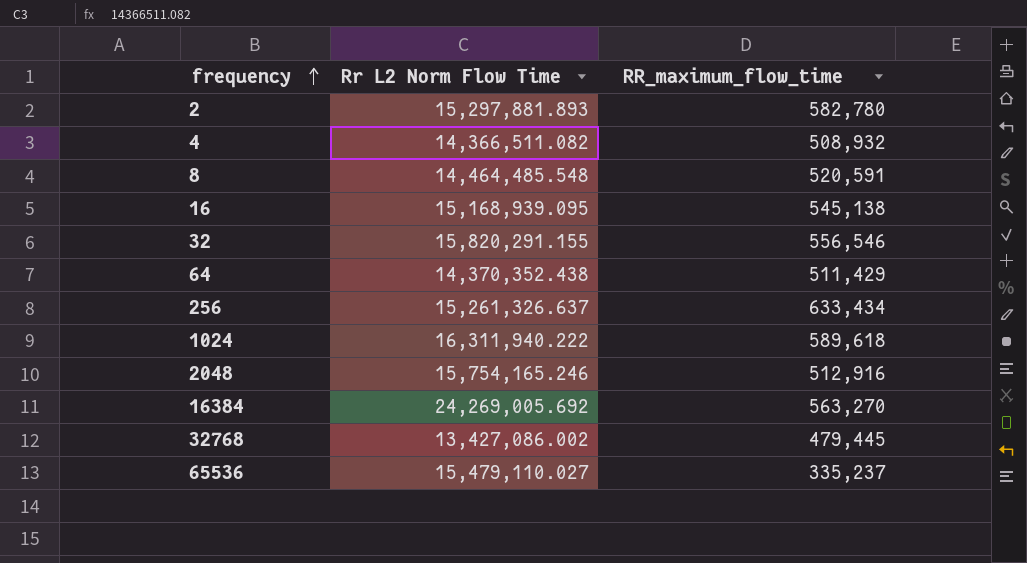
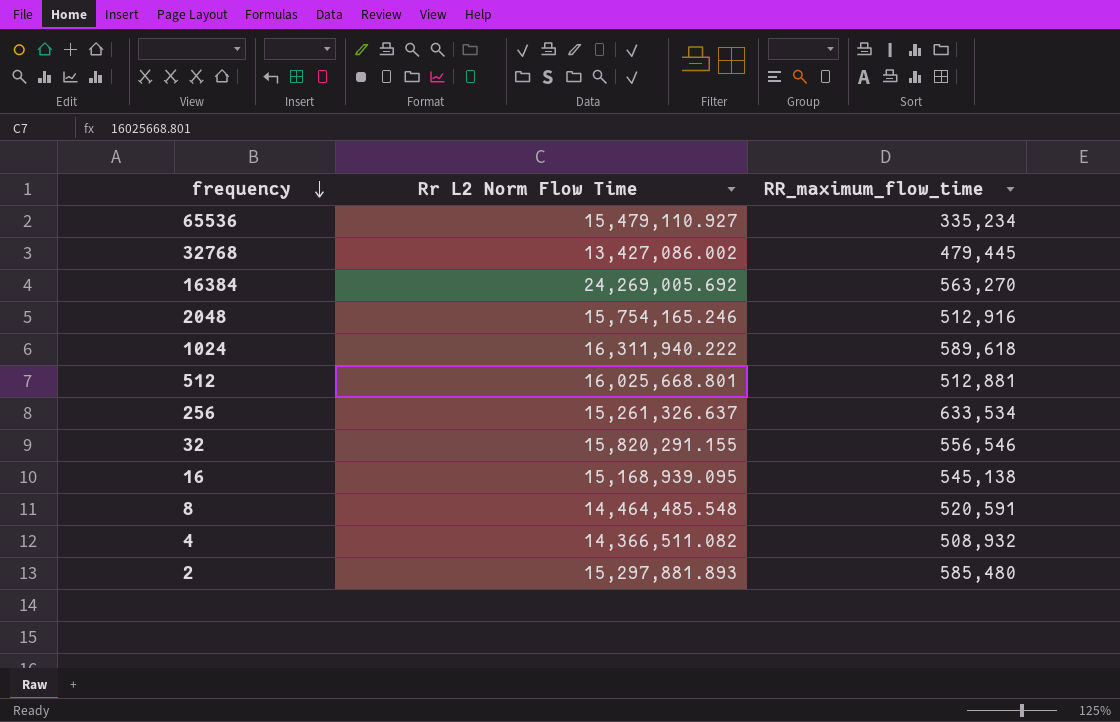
row order: frequency ascending -> frequency descending
row 64: 14,370,352.438 | 511,429 -> none
65536 | Rr L2 Norm Flow Time: 15,479,110.027 -> 15,479,110.927
65536 | RR_maximum_flow_time: 335,237 -> 335,234
row 512: none -> 16,025,668.801 | 512,881
256 | RR_maximum_flow_time: 633,434 -> 633,534
2 | RR_maximum_flow_time: 582,780 -> 585,480

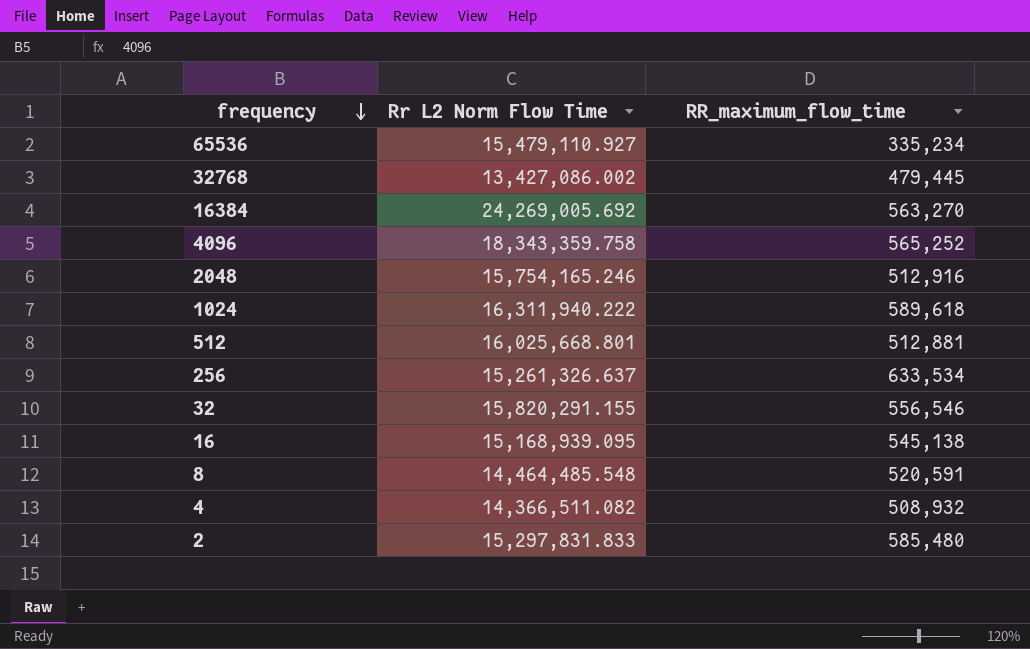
row 4096: none -> 18,343,359.758 | 565,252
2 | Rr L2 Norm Flow Time: 15,297,881.893 -> 15,297,831.833

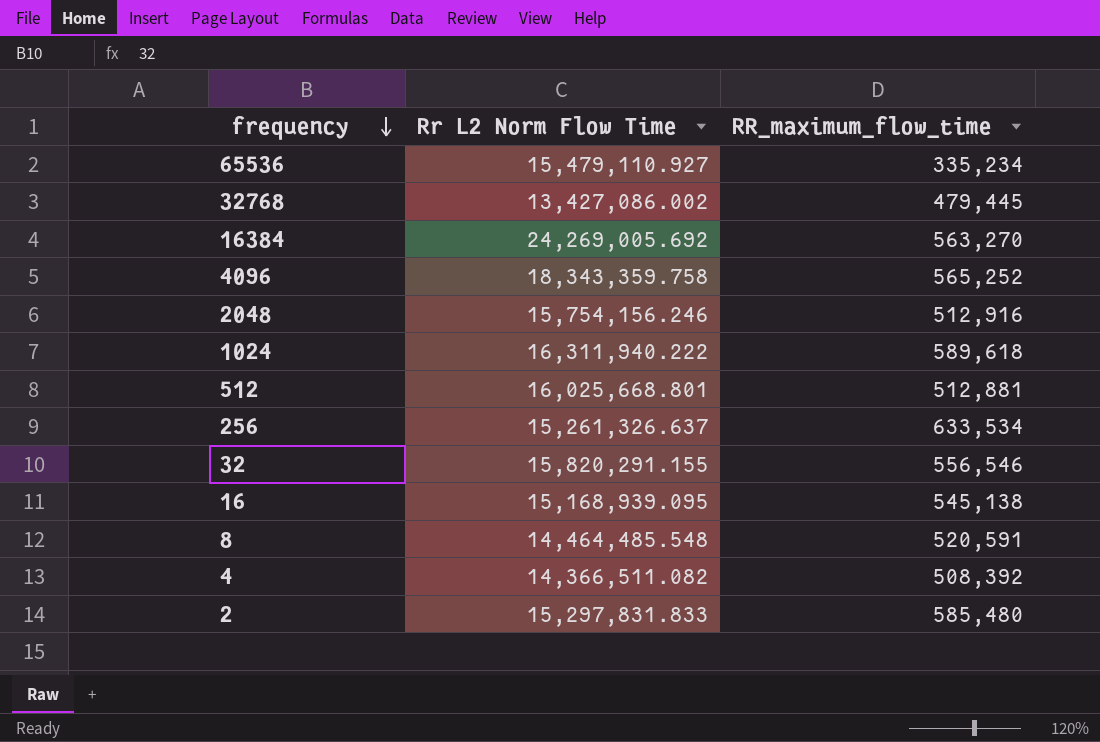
2048 | Rr L2 Norm Flow Time: 15,754,165.246 -> 15,754,156.246
4 | RR_maximum_flow_time: 508,932 -> 508,392

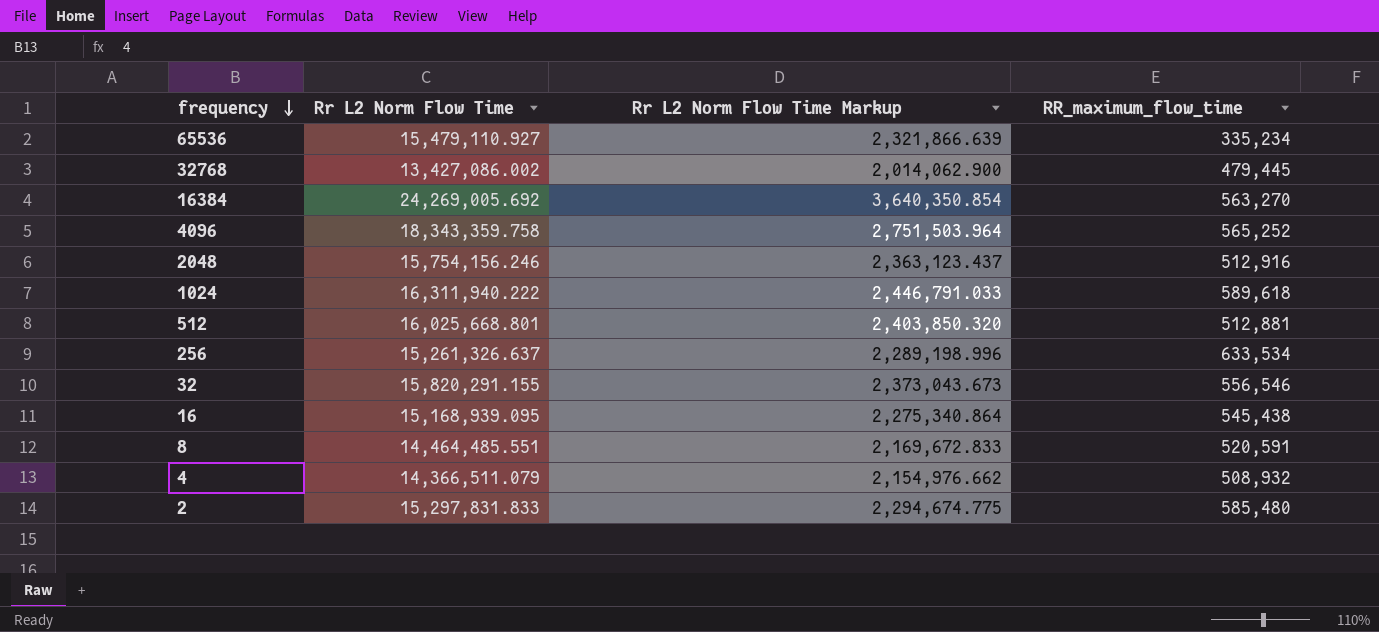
column Rr L2 Norm Flow Time Markup | formula: none -> [Rr L2 Norm Flow Time] * 0.15
16 | RR_maximum_flow_time: 545,138 -> 545,438
8 | Rr L2 Norm Flow Time: 14,464,485.548 -> 14,464,485.551
4 | Rr L2 Norm Flow Time: 14,366,511.082 -> 14,366,511.079
4 | RR_maximum_flow_time: 508,392 -> 508,932

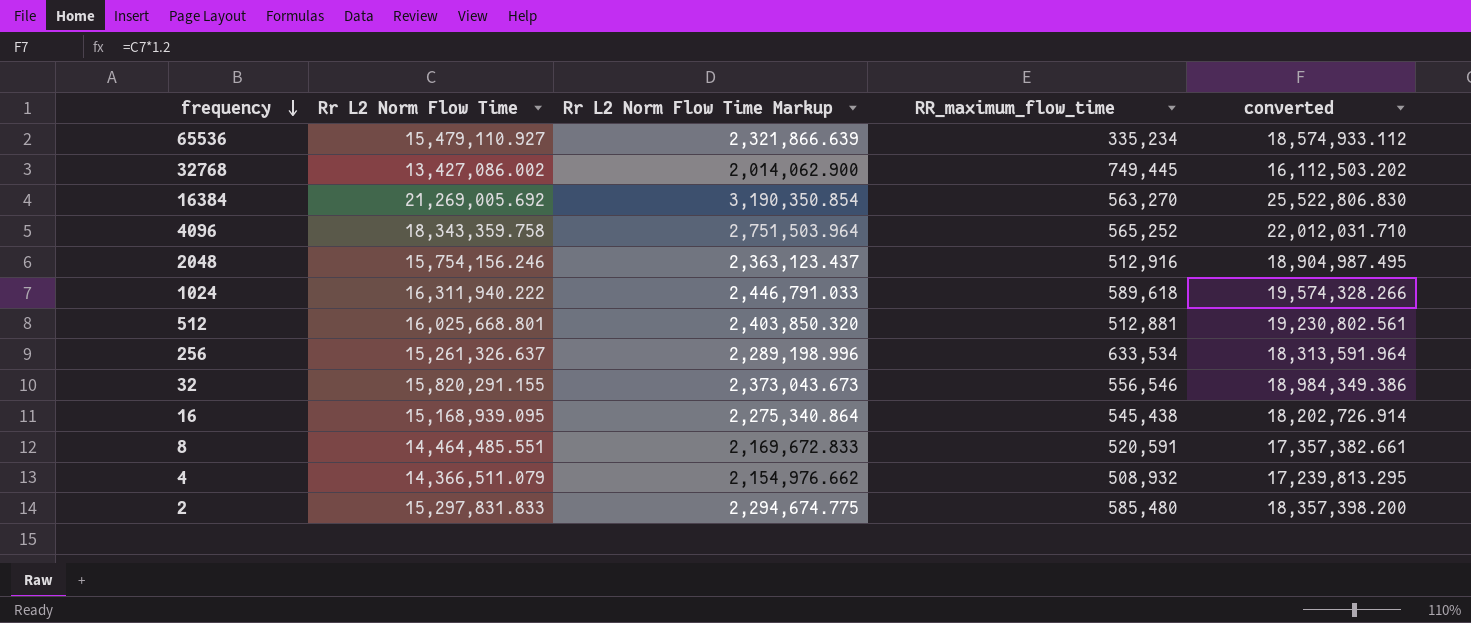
column converted | formula: none -> [Rr L2 Norm Flow Time] * 1.2
32768 | RR_maximum_flow_time: 479,445 -> 749,445
16384 | Rr L2 Norm Flow Time: 24,269,005.692 -> 21,269,005.692
16384 | Rr L2 Norm Flow Time Markup: 3,640,350.854 -> 3,190,350.854

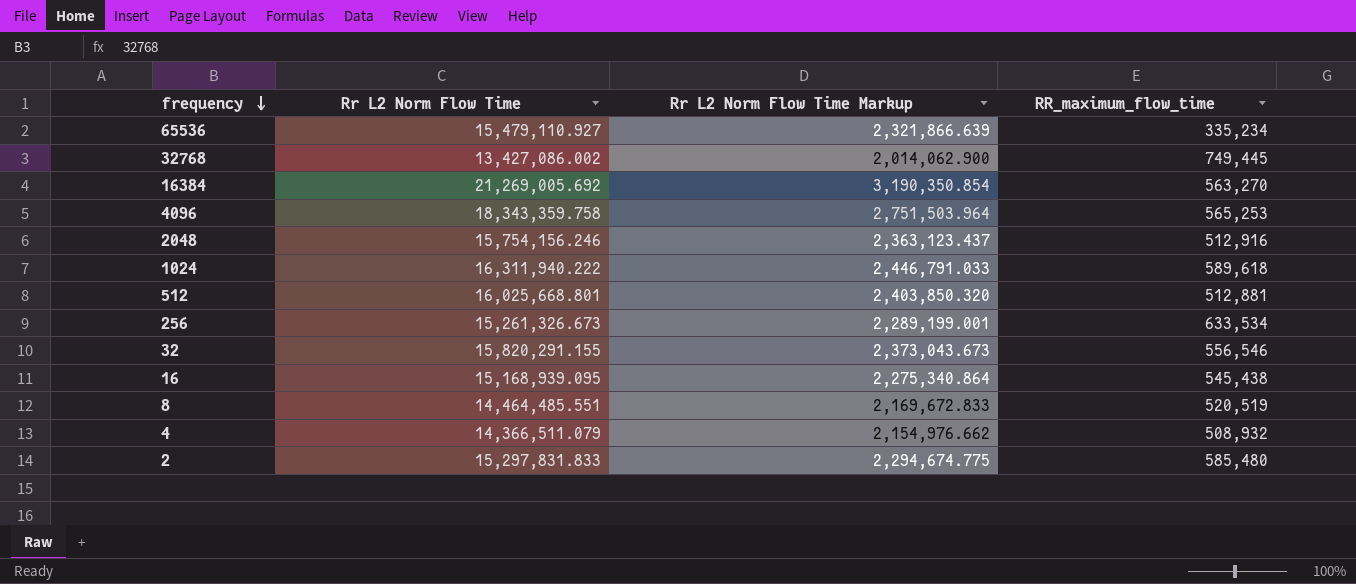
column converted | formula: [Rr L2 Norm Flow Time] * 1.2 -> none
4096 | RR_maximum_flow_time: 565,252 -> 565,253
256 | Rr L2 Norm Flow Time: 15,261,326.637 -> 15,261,326.673
256 | Rr L2 Norm Flow Time Markup: 2,289,198.996 -> 2,289,199.001
8 | RR_maximum_flow_time: 520,591 -> 520,519

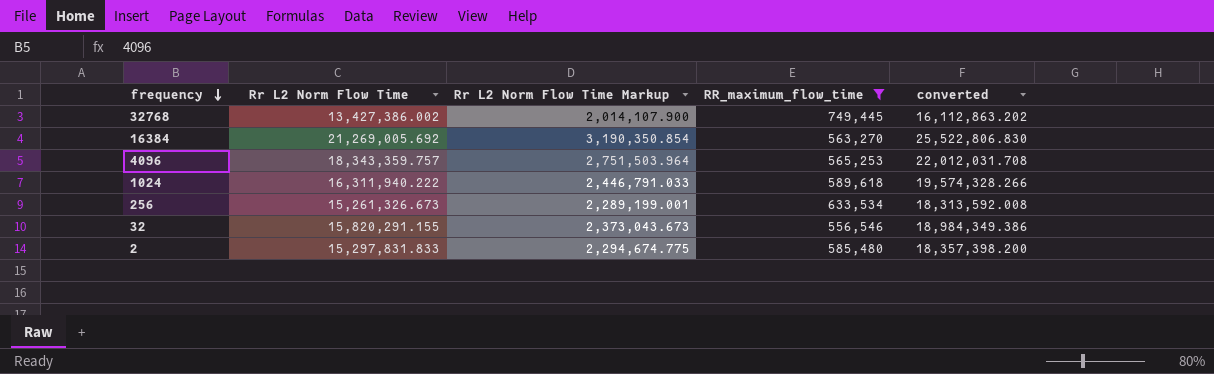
filter: none -> RR_maximum_flow_time >= 556,546
column converted | formula: none -> [Rr L2 Norm Flow Time] * 1.2
32768 | Rr L2 Norm Flow Time: 13,427,086.002 -> 13,427,386.002
32768 | Rr L2 Norm Flow Time Markup: 2,014,062.900 -> 2,014,107.900
4096 | Rr L2 Norm Flow Time: 18,343,359.758 -> 18,343,359.757

